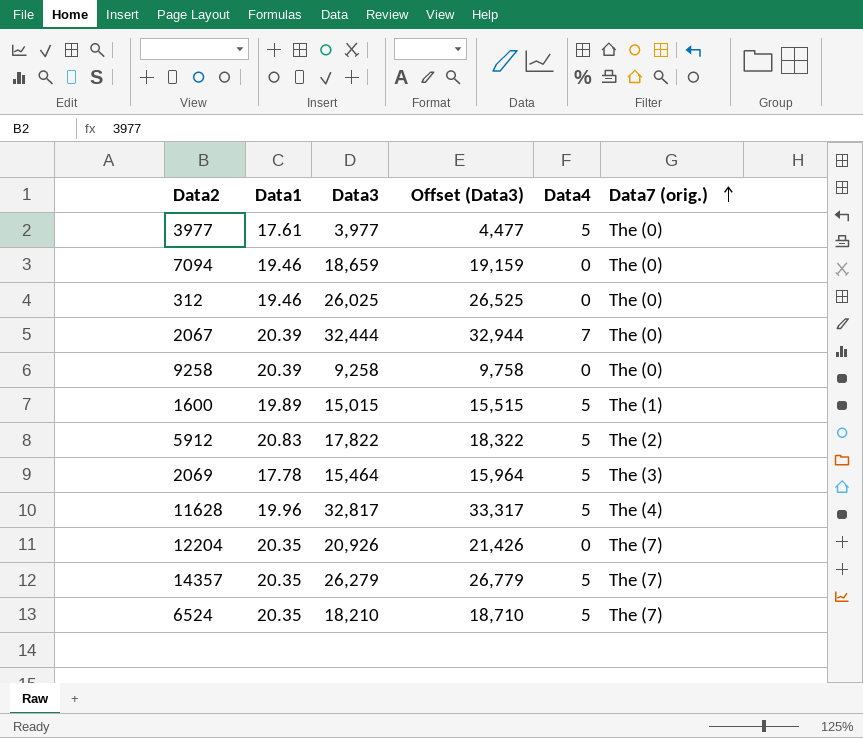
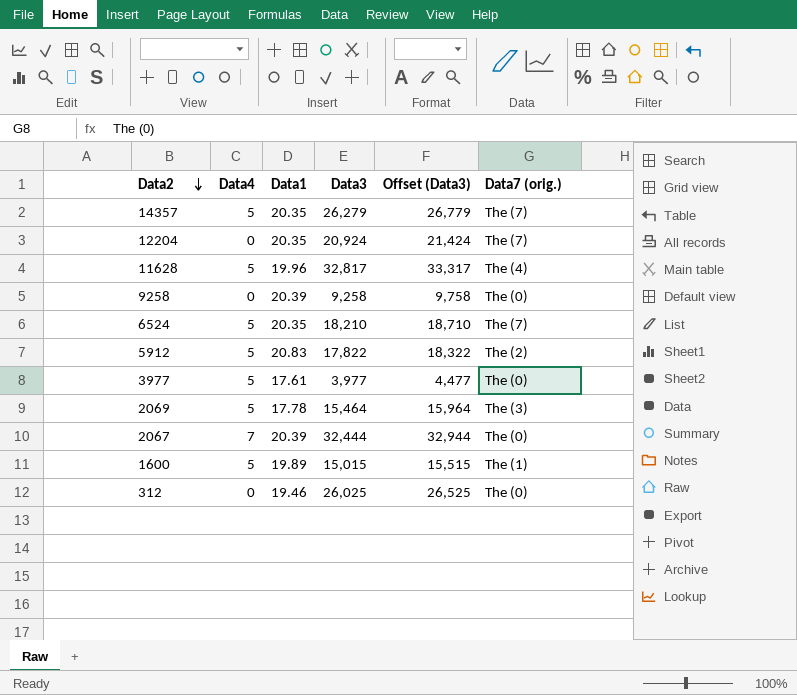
row order: Data7 (orig.) ascending -> Data2 descending
column Data4 | position: 5 -> 2
row 7094: 19.46 | 18,659 | 19,159 | 0 | The (0) -> none
12204 | Data3: 20,926 -> 20,924
12204 | Offset (Data3): 21,426 -> 21,424

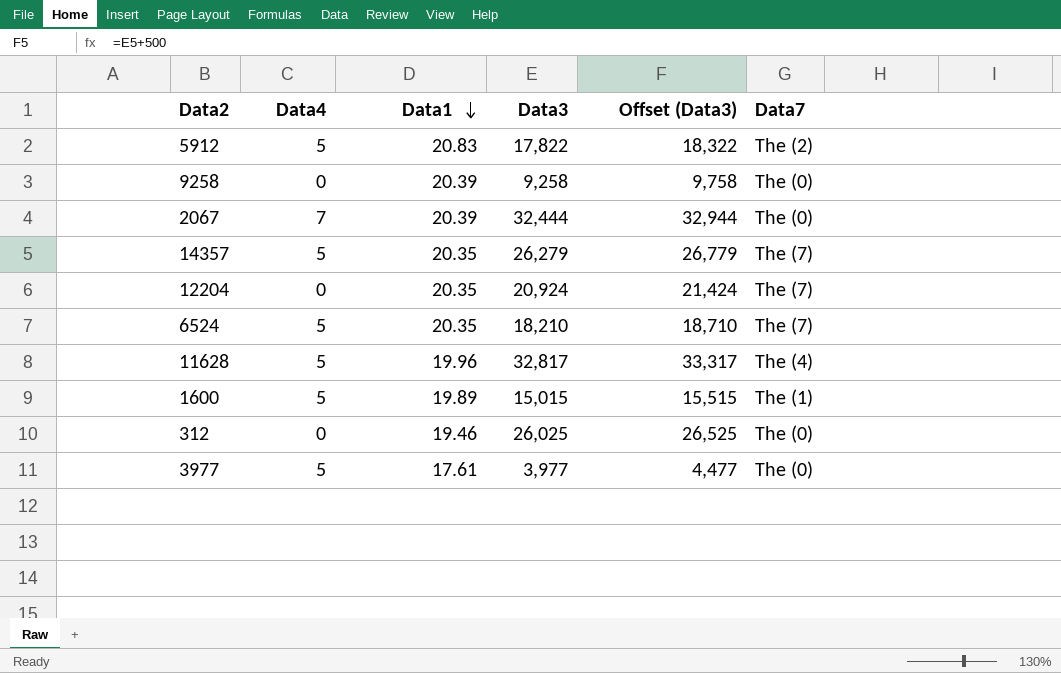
row order: Data2 descending -> Data1 descending
column name: Data7 (orig.) -> Data7
row 2069: 5 | 17.78 | 15,464 | 15,964 | The (3) -> none

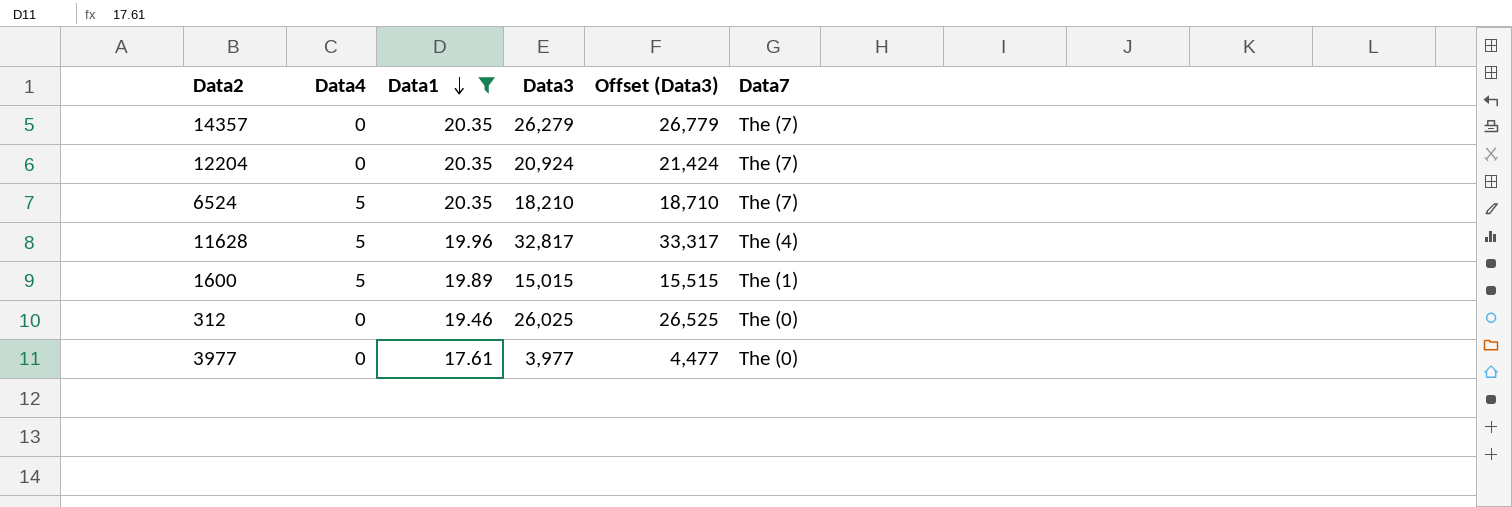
filter: none -> Data1 <= 20.35
14357 | Data4: 5 -> 0
3977 | Data4: 5 -> 0

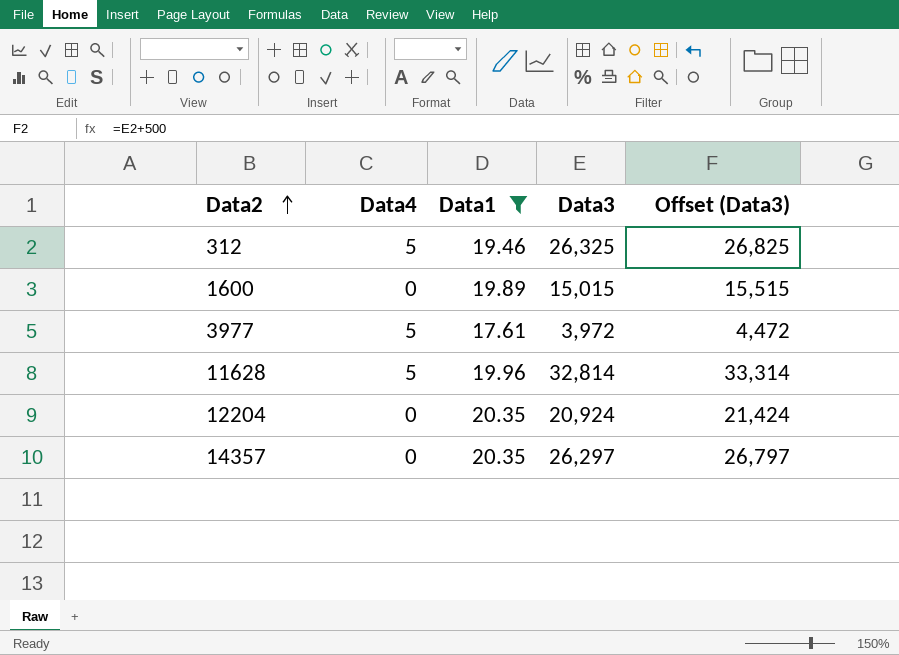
row order: Data1 descending -> Data2 ascending
column Data7 | position: 6 -> none
row 6524: 5 | 20.35 | 18,210 | 18,710 | The (7) -> none
312 | Data4: 0 -> 5
312 | Data3: 26,025 -> 26,325
312 | Offset (Data3): 26,525 -> 26,825
1600 | Data4: 5 -> 0
3977 | Data4: 0 -> 5
3977 | Data3: 3,977 -> 3,972
3977 | Offset (Data3): 4,477 -> 4,472
11628 | Data3: 32,817 -> 32,814
11628 | Offset (Data3): 33,317 -> 33,314
14357 | Data3: 26,279 -> 26,297
14357 | Offset (Data3): 26,779 -> 26,797

